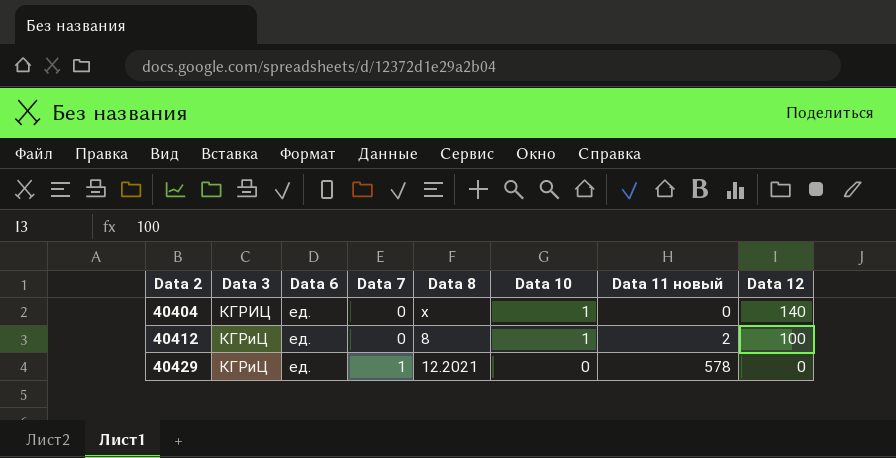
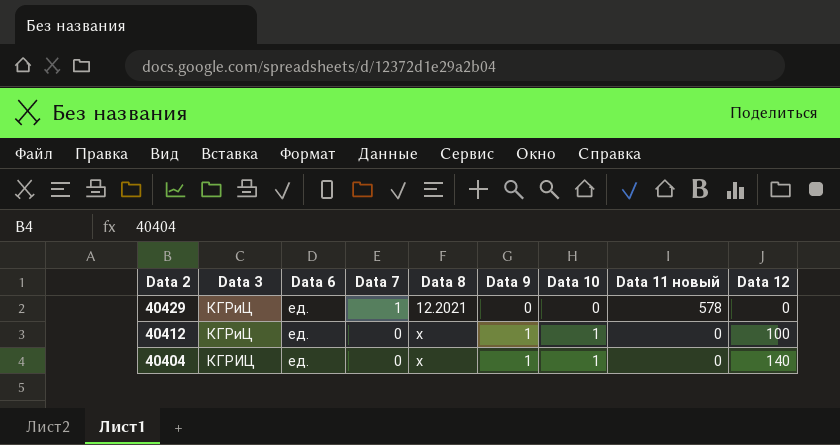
row order: Data 2 ascending -> Data 2 descending
column Data 9 | position: none -> 6
40412 | Data 8: 8 -> х
40412 | Data 11 новый: 2 -> 0

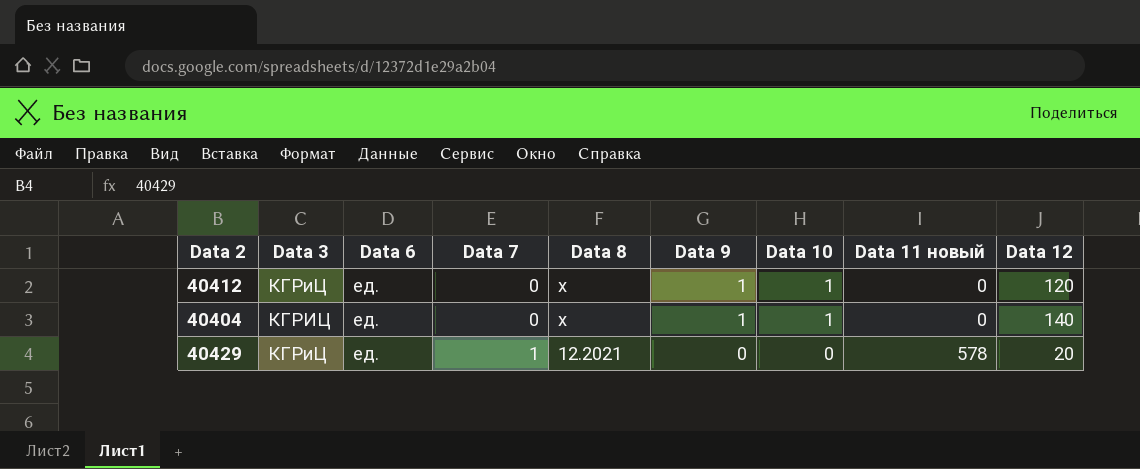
row order: Data 2 descending -> Data 7 ascending
40412 | Data 12: 100 -> 120
40429 | Data 12: 0 -> 20

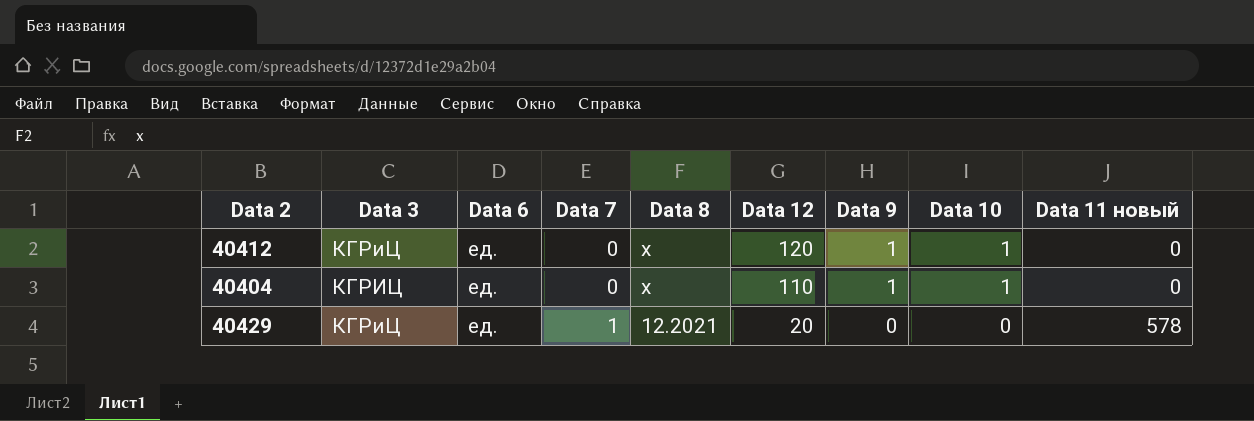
column Data 12 | position: 9 -> 6
40404 | Data 12: 140 -> 110

